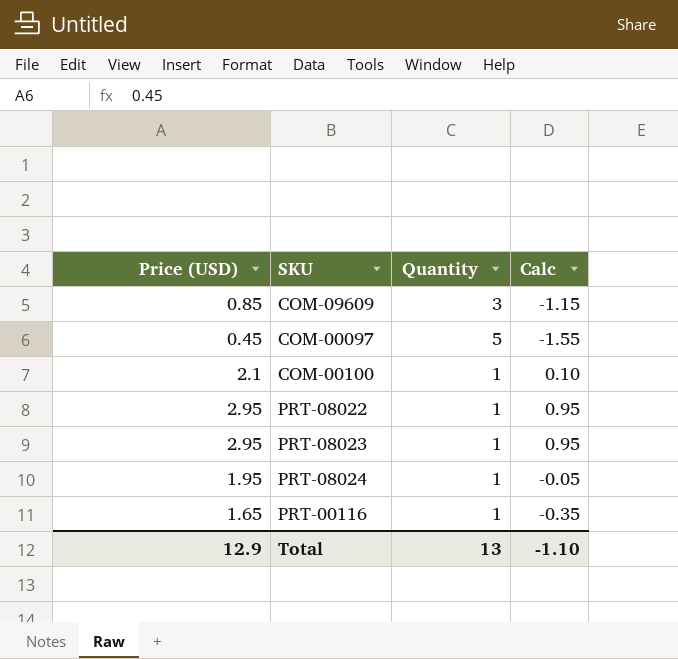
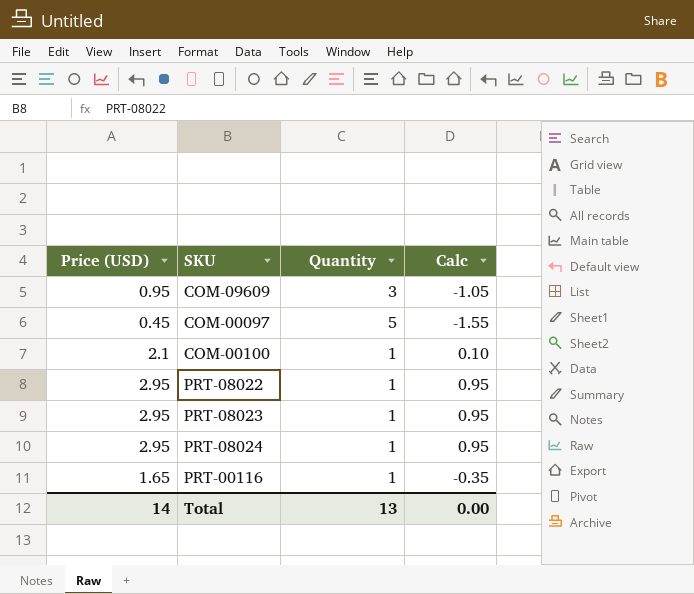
COM-09609 | Price (USD): 0.85 -> 0.95
COM-09609 | Calc: -1.15 -> -1.05
PRT-08024 | Price (USD): 1.95 -> 2.95
PRT-08024 | Calc: -0.05 -> 0.95
Total | Price (USD): 12.9 -> 14
Total | Calc: -1.10 -> 0.00

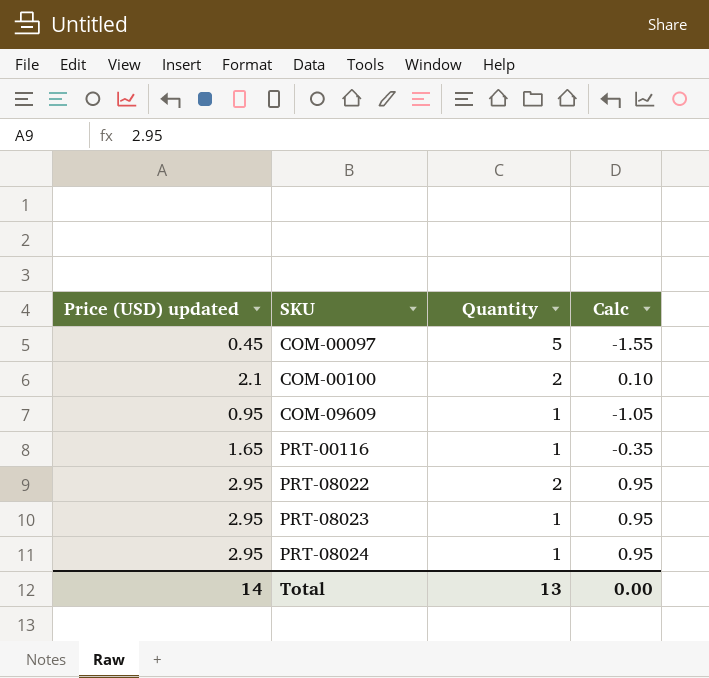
row order: none -> SKU ascending
column name: Price (USD) -> Price (USD) updated
COM-00100 | Quantity: 1 -> 2
COM-09609 | Quantity: 3 -> 1
PRT-08022 | Quantity: 1 -> 2

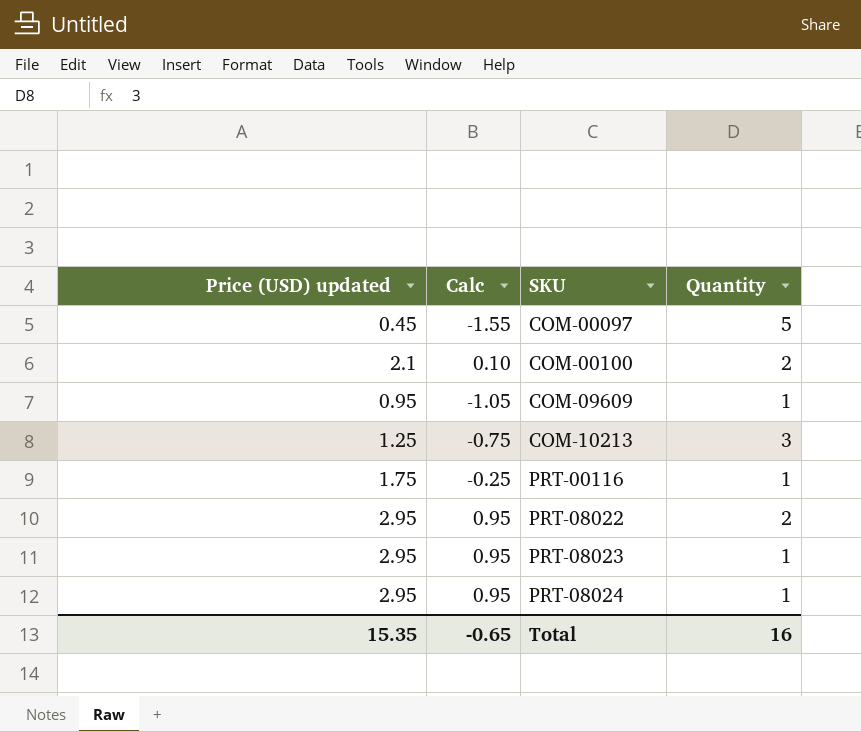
column Calc | position: 4 -> 2
row COM-10213: none -> 1.25 | -0.75 | 3
PRT-00116 | Price (USD) updated: 1.65 -> 1.75
PRT-00116 | Calc: -0.35 -> -0.25
Total | Price (USD) updated: 14 -> 15.35
Total | Calc: 0.00 -> -0.65
Total | Quantity: 13 -> 16

